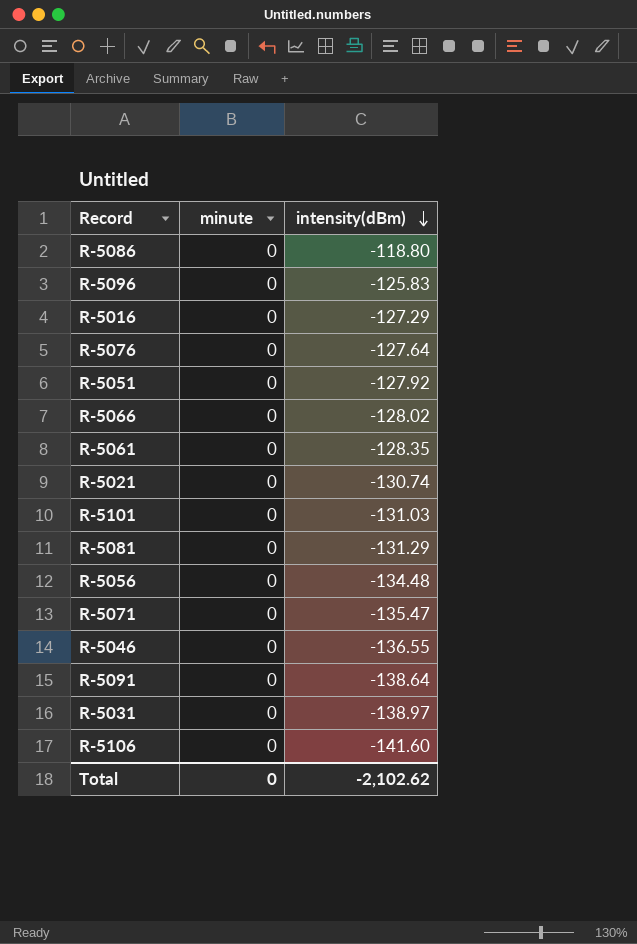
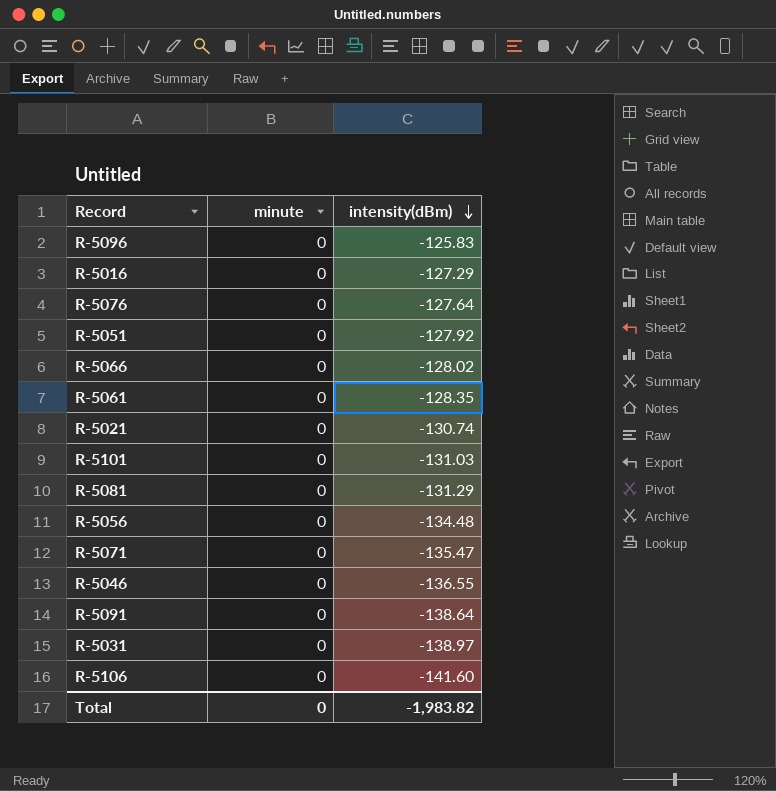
row R-5086: 0 | -118.80 -> none
Total | intensity(dBm): -2,102.62 -> -1,983.82

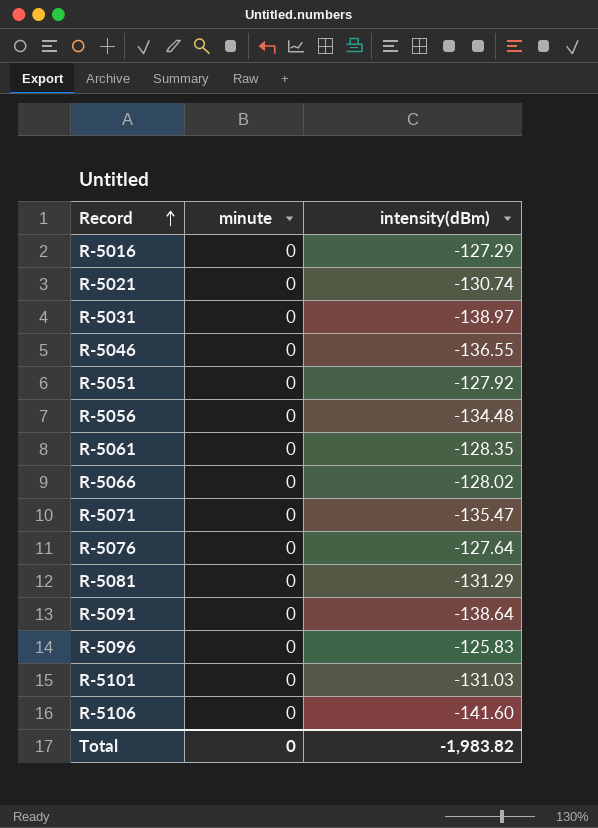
row order: intensity(dBm) descending -> Record ascending

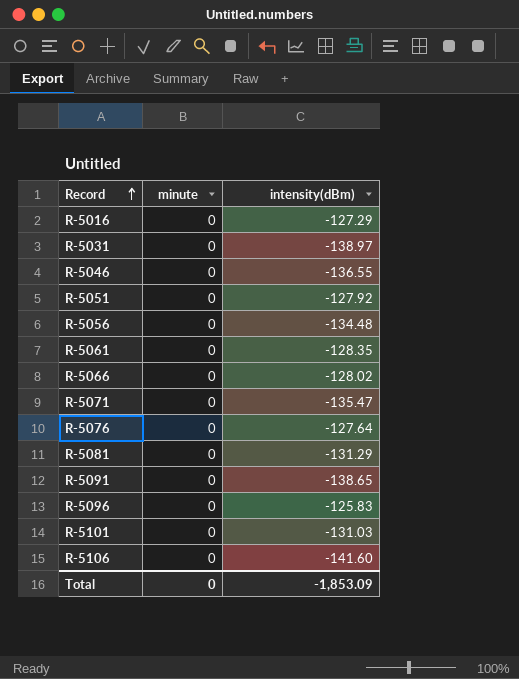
row R-5021: 0 | -130.74 -> none
R-5091 | intensity(dBm): -138.64 -> -138.65
Total | intensity(dBm): -1,983.82 -> -1,853.09

